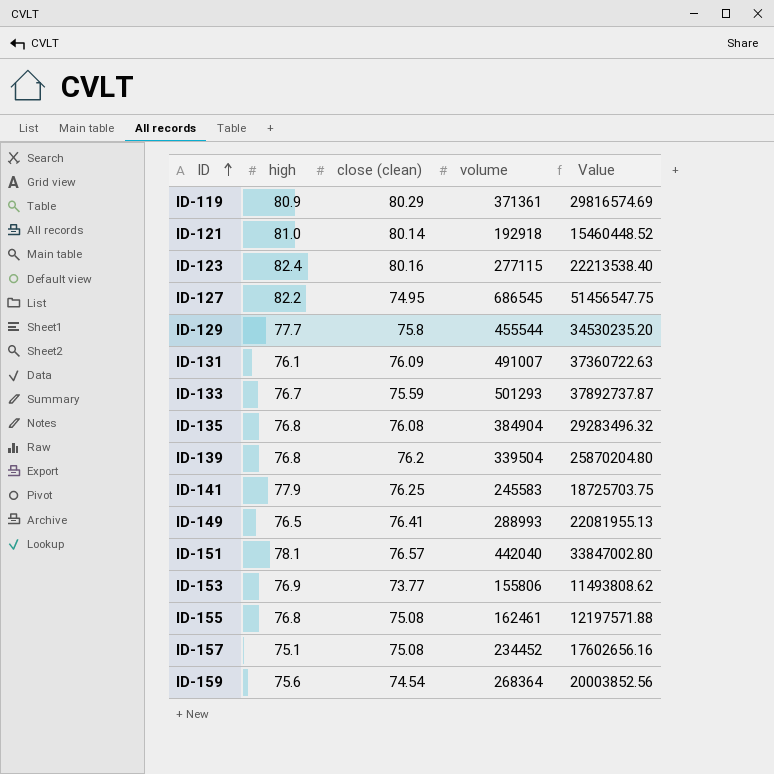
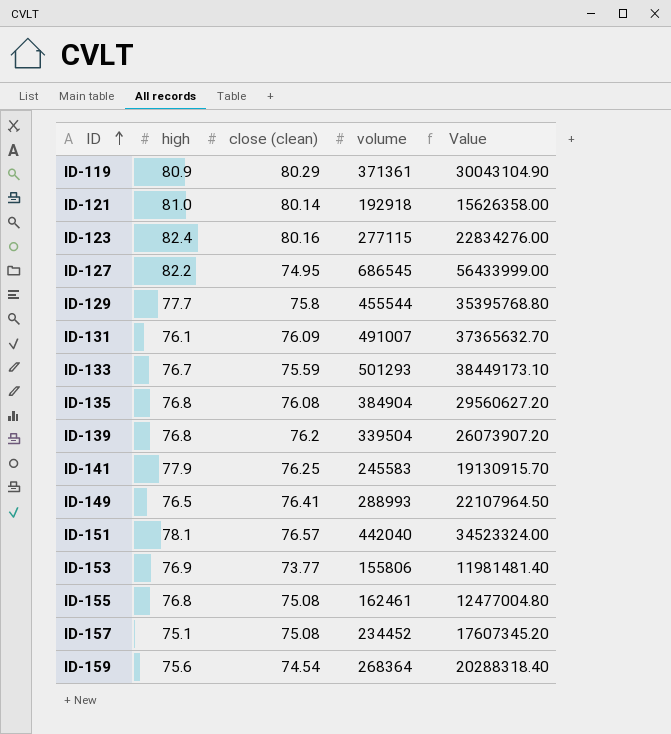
column Value | formula: [close (clean)] * [volume] -> [high] * [volume]

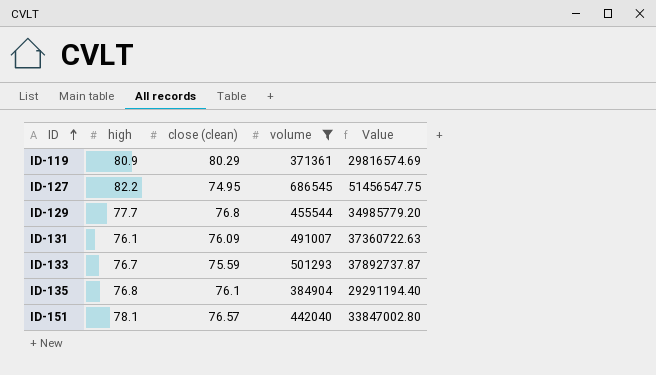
filter: none -> volume >= 371361
column Value | formula: [high] * [volume] -> [close (clean)] * [volume]
ID-129 | close (clean): 75.8 -> 76.8
ID-135 | close (clean): 76.08 -> 76.1

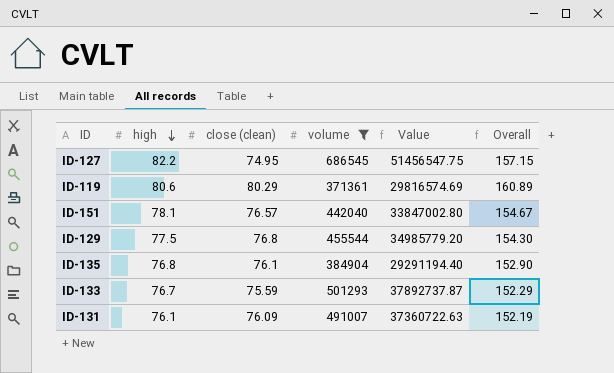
row order: ID ascending -> high descending
column Overall | formula: none -> [high] + [close (clean)]
ID-119 | high: 80.9 -> 80.6
ID-129 | high: 77.7 -> 77.5

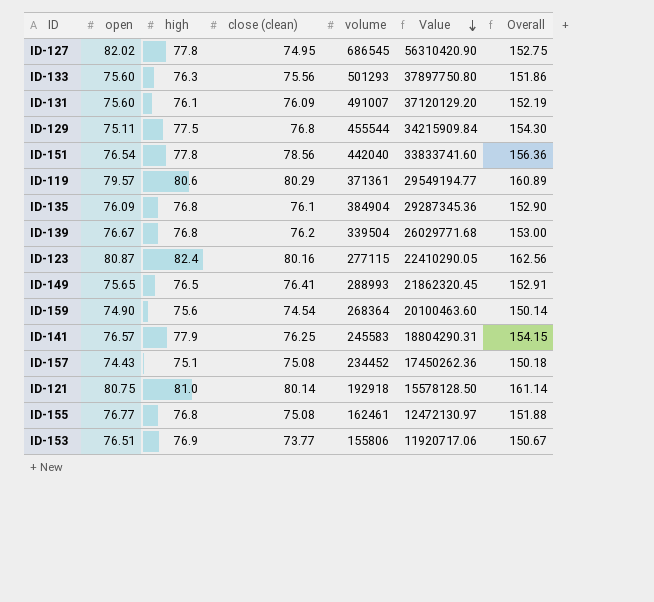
filter: volume >= 371361 -> none
row order: high descending -> Value descending
column open | position: none -> 2
column Value | formula: [close (clean)] * [volume] -> [open] * [volume]
ID-127 | high: 82.2 -> 77.8
ID-127 | Overall: 157.15 -> 152.75
ID-133 | high: 76.7 -> 76.3
ID-133 | close (clean): 75.59 -> 75.56
ID-133 | Overall: 152.29 -> 151.86
ID-151 | high: 78.1 -> 77.8
ID-151 | close (clean): 76.57 -> 78.56
ID-151 | Overall: 154.67 -> 156.36

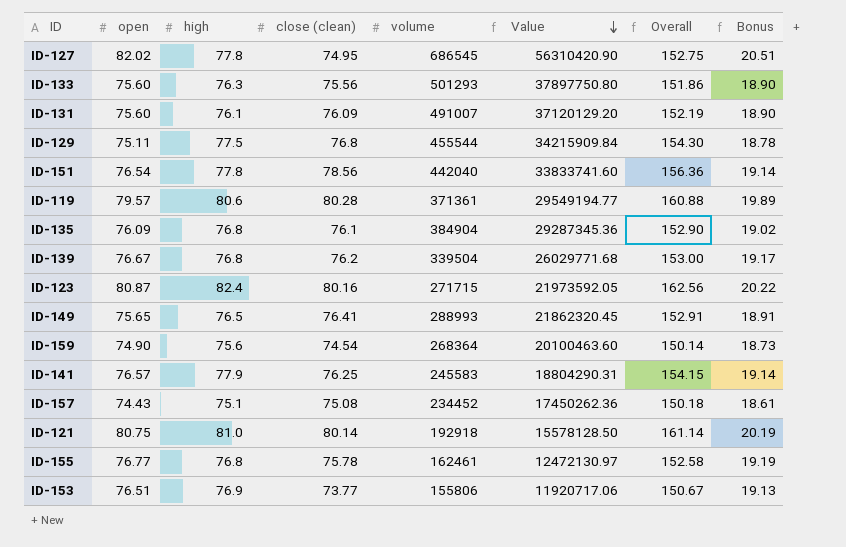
column Bonus | formula: none -> [open] * 0.25
ID-119 | close (clean): 80.29 -> 80.28
ID-119 | Overall: 160.89 -> 160.88
ID-123 | volume: 277115 -> 271715
ID-123 | Value: 22410290.05 -> 21973592.05
ID-155 | close (clean): 75.08 -> 75.78
ID-155 | Overall: 151.88 -> 152.58

